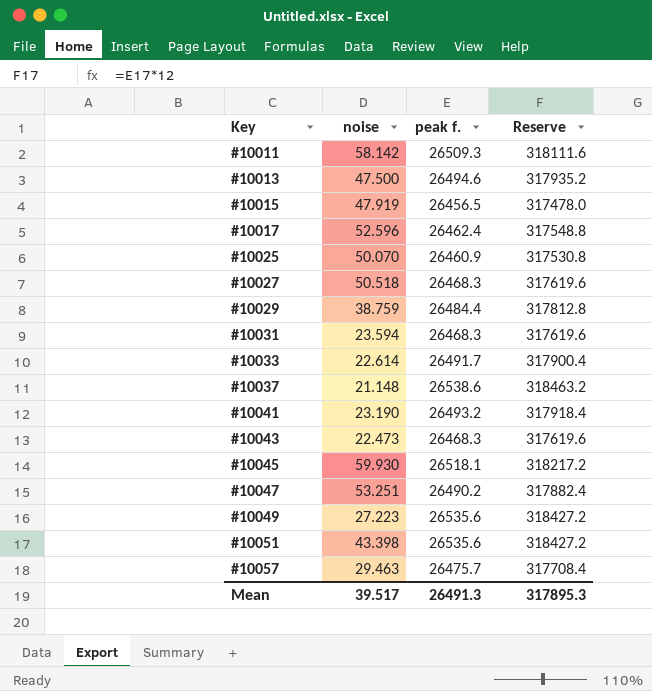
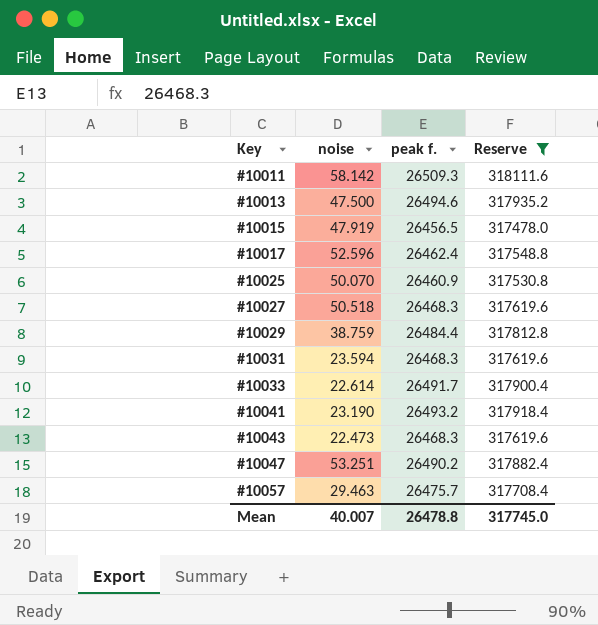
filter: none -> Reserve <= 318111.6
Mean | noise: 39.517 -> 40.007
Mean | peak f.: 26491.3 -> 26478.8
Mean | Reserve: 317895.3 -> 317745.0

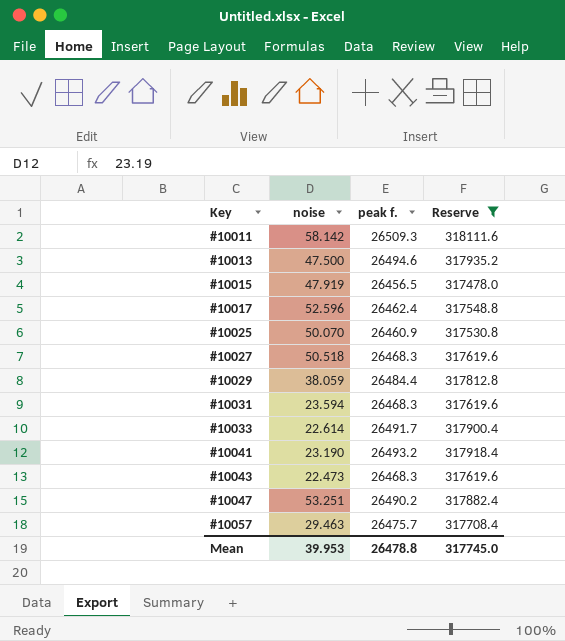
#10029 | noise: 38.759 -> 38.059
Mean | noise: 40.007 -> 39.953

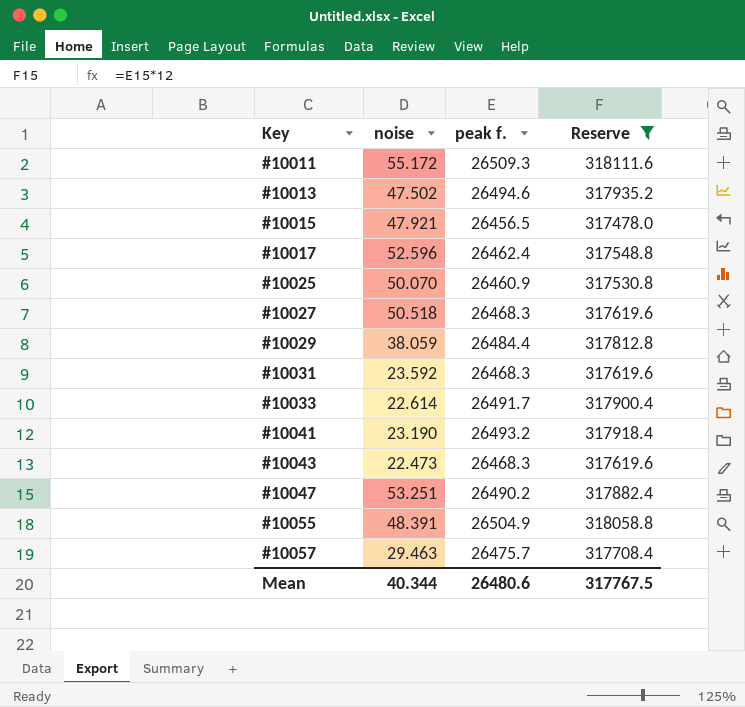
#10011 | noise: 58.142 -> 55.172
#10013 | noise: 47.500 -> 47.502
#10015 | noise: 47.919 -> 47.921
#10031 | noise: 23.594 -> 23.592
row #10055: none -> 48.391 | 26504.9 | 318058.8
Mean | noise: 39.953 -> 40.344
Mean | peak f.: 26478.8 -> 26480.6
Mean | Reserve: 317745.0 -> 317767.5

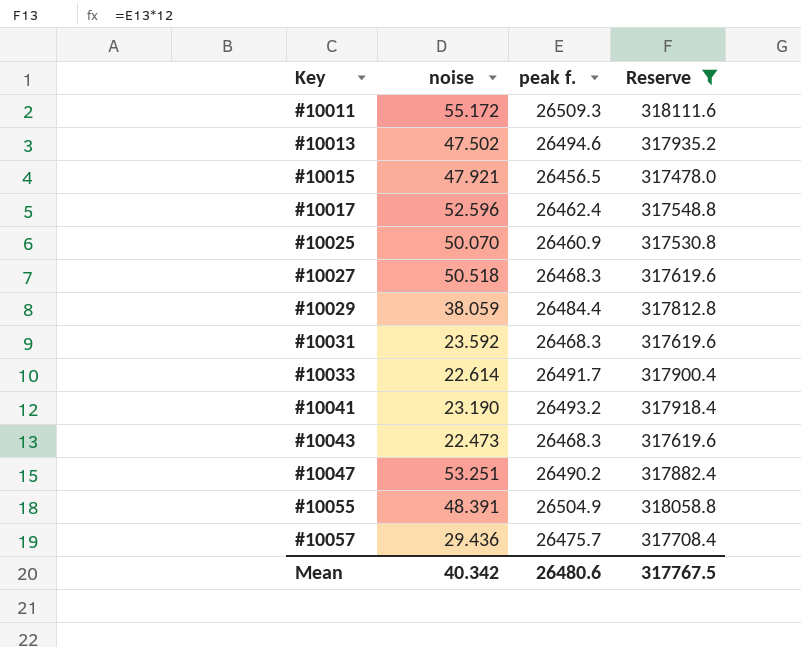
#10057 | noise: 29.463 -> 29.436
Mean | noise: 40.344 -> 40.342

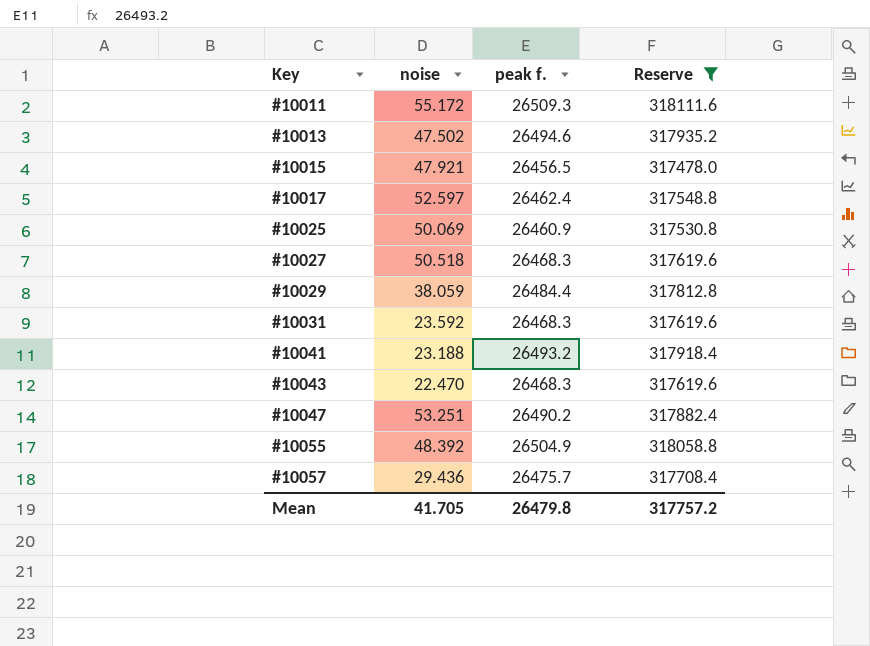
row #10033: 22.614 | 26491.7 | 317900.4 -> none
#10017 | noise: 52.596 -> 52.597
#10025 | noise: 50.070 -> 50.069
#10041 | noise: 23.190 -> 23.188
#10043 | noise: 22.473 -> 22.470
#10055 | noise: 48.391 -> 48.392
Mean | noise: 40.342 -> 41.705
Mean | peak f.: 26480.6 -> 26479.8
Mean | Reserve: 317767.5 -> 317757.2

